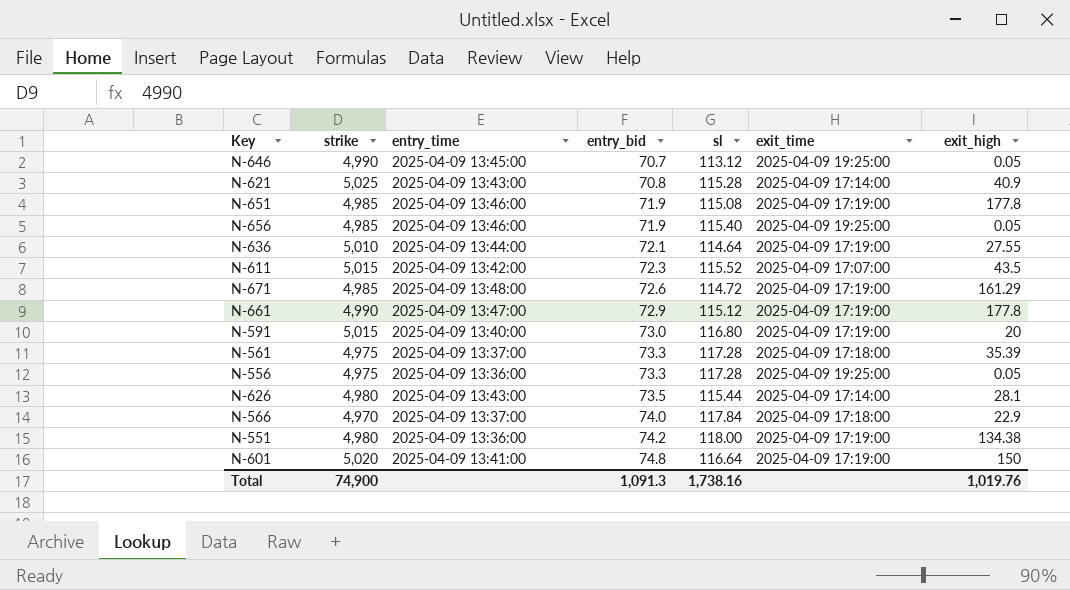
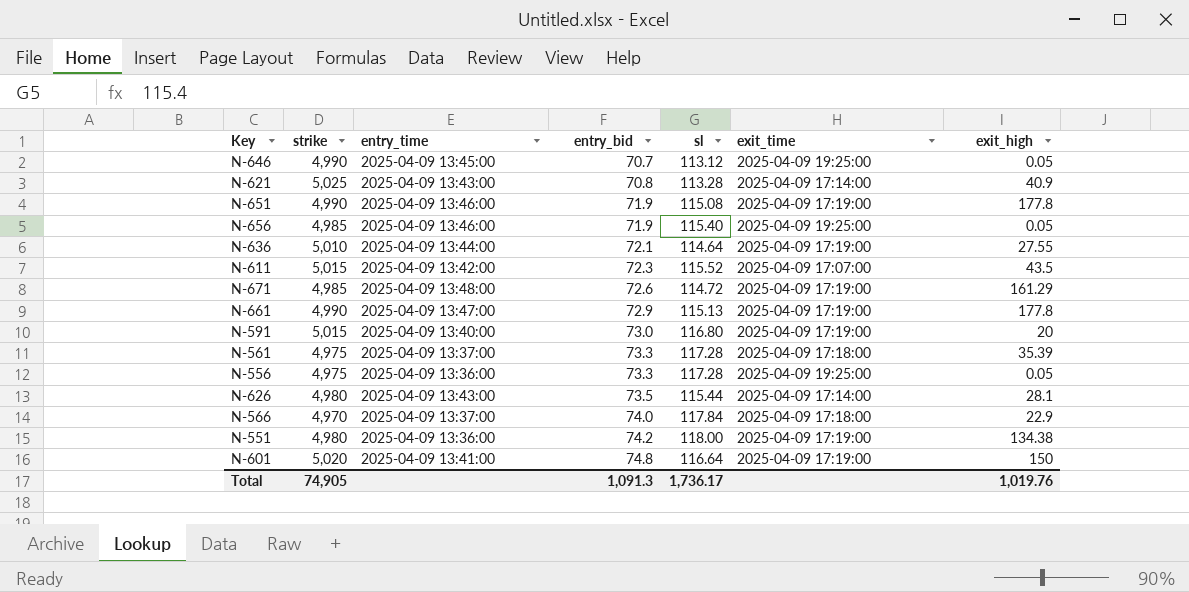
N-621 | sl: 115.28 -> 113.28
N-651 | strike: 4,985 -> 4,990
N-661 | sl: 115.12 -> 115.13
Total | strike: 74,900 -> 74,905
Total | sl: 1,738.16 -> 1,736.17

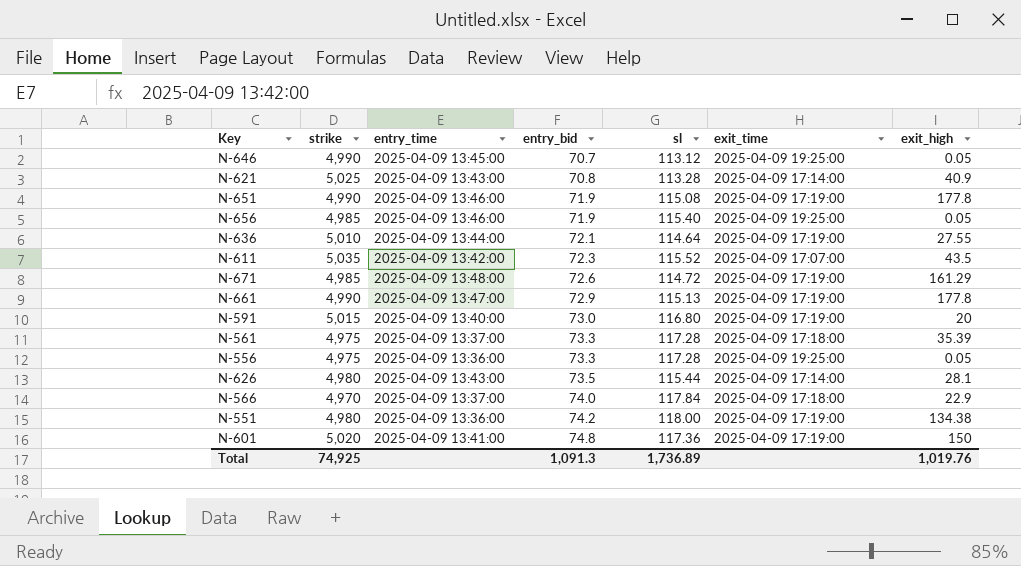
N-611 | strike: 5,015 -> 5,035
N-601 | sl: 116.64 -> 117.36
Total | strike: 74,905 -> 74,925
Total | sl: 1,736.17 -> 1,736.89

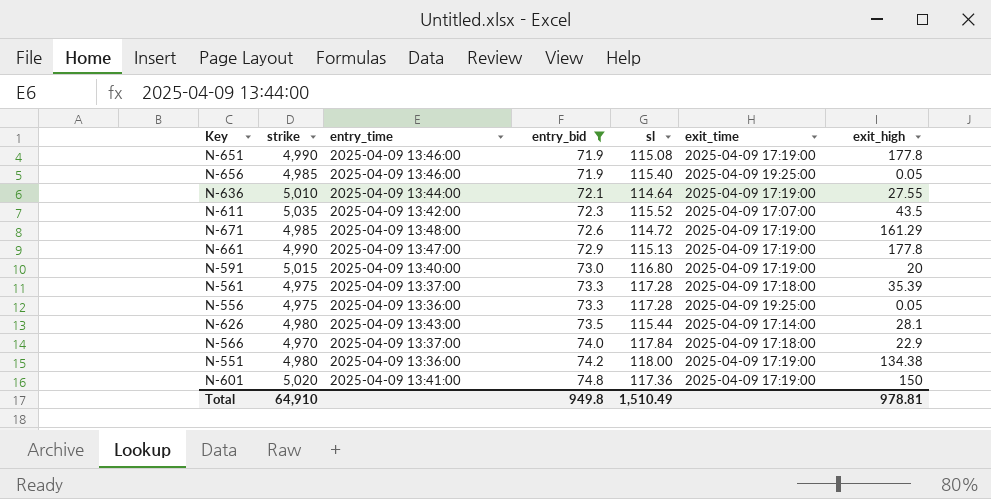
filter: none -> entry_bid >= 71.9
Total | strike: 74,925 -> 64,910
Total | entry_bid: 1,091.3 -> 949.8
Total | sl: 1,736.89 -> 1,510.49
Total | exit_high: 1,019.76 -> 978.81

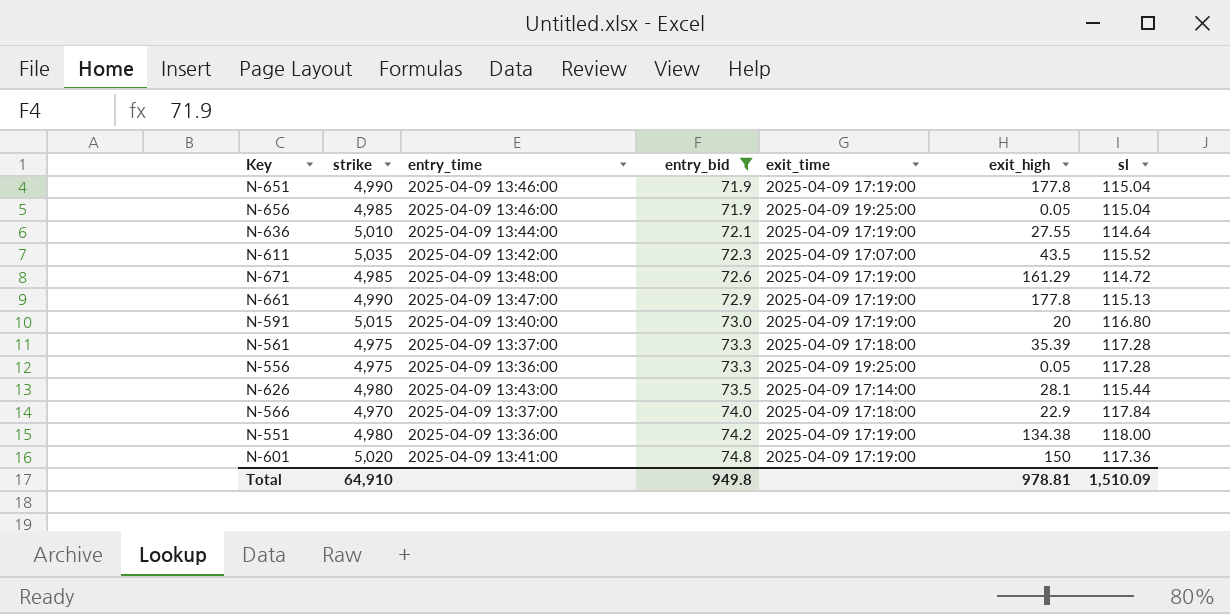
column sl | position: 5 -> 7
N-651 | sl: 115.08 -> 115.04
N-656 | sl: 115.40 -> 115.04
Total | sl: 1,510.49 -> 1,510.09

